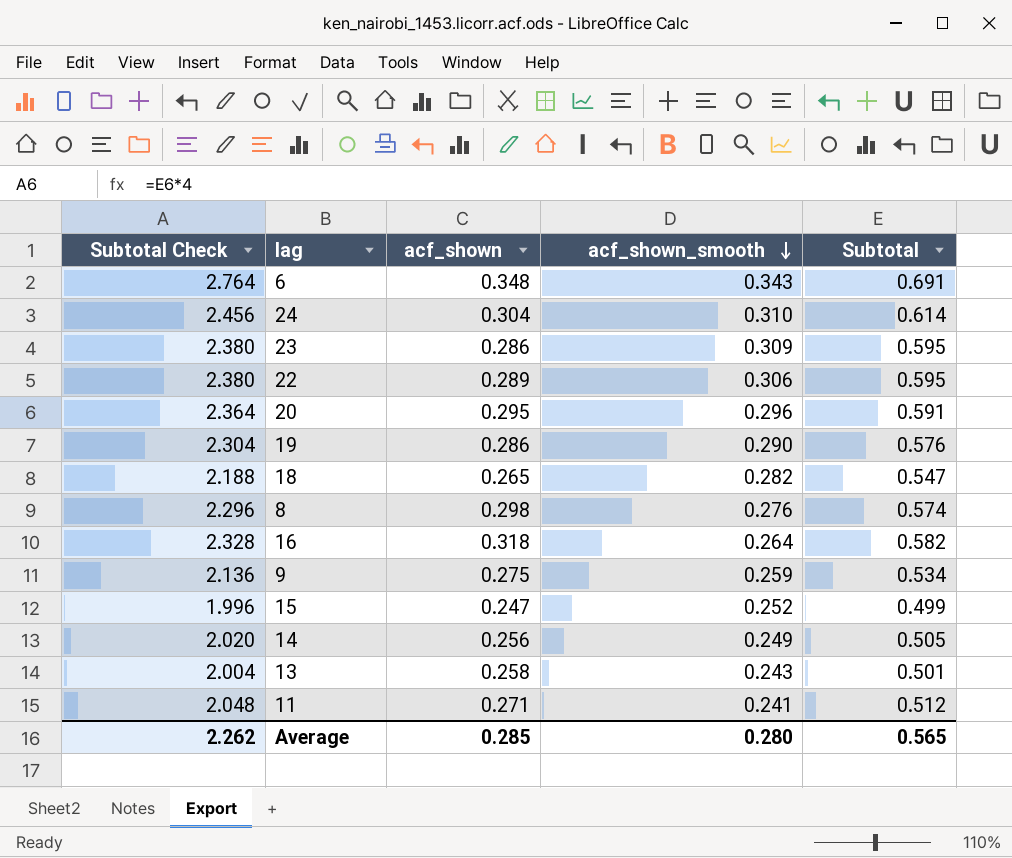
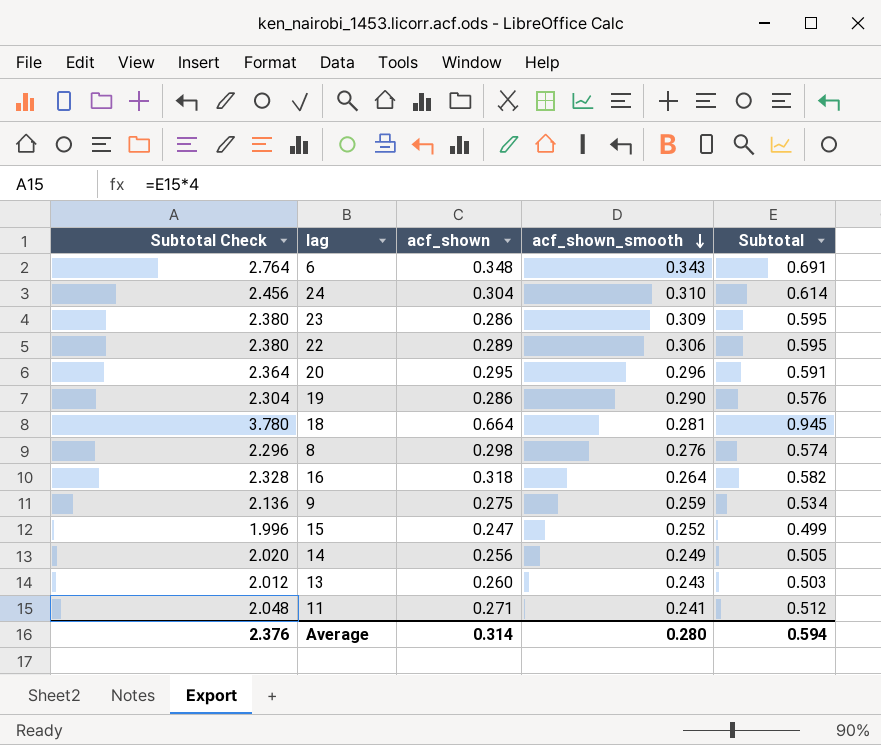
18 | Subtotal Check: 2.188 -> 3.780
18 | acf_shown: 0.265 -> 0.664
18 | acf_shown_smooth: 0.282 -> 0.281
18 | Subtotal: 0.547 -> 0.945
13 | Subtotal Check: 2.004 -> 2.012
13 | acf_shown: 0.258 -> 0.260
13 | Subtotal: 0.501 -> 0.503
Average | Subtotal Check: 2.262 -> 2.376
Average | acf_shown: 0.285 -> 0.314
Average | Subtotal: 0.565 -> 0.594

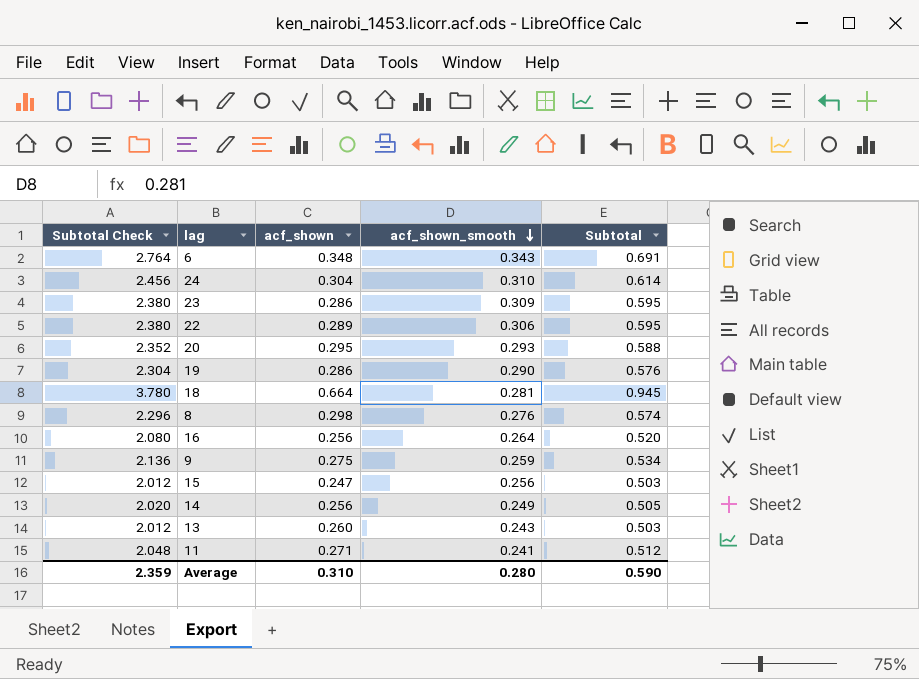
20 | Subtotal Check: 2.364 -> 2.352
20 | acf_shown_smooth: 0.296 -> 0.293
20 | Subtotal: 0.591 -> 0.588
16 | Subtotal Check: 2.328 -> 2.080
16 | acf_shown: 0.318 -> 0.256
16 | Subtotal: 0.582 -> 0.520
15 | Subtotal Check: 1.996 -> 2.012
15 | acf_shown_smooth: 0.252 -> 0.256
15 | Subtotal: 0.499 -> 0.503
Average | Subtotal Check: 2.376 -> 2.359
Average | acf_shown: 0.314 -> 0.310
Average | Subtotal: 0.594 -> 0.590

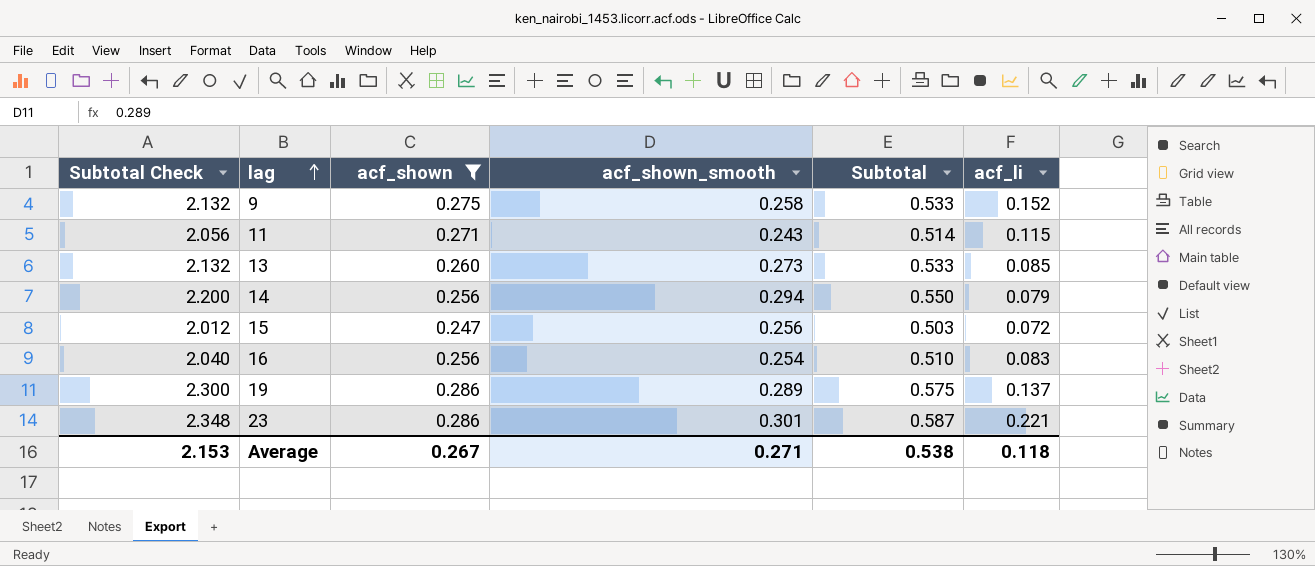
filter: none -> acf_shown <= 0.286
row order: acf_shown_smooth descending -> lag ascending
column acf_li | position: none -> 6
9 | Subtotal Check: 2.136 -> 2.132
9 | acf_shown_smooth: 0.259 -> 0.258
9 | Subtotal: 0.534 -> 0.533
11 | Subtotal Check: 2.048 -> 2.056
11 | acf_shown_smooth: 0.241 -> 0.243
11 | Subtotal: 0.512 -> 0.514
13 | Subtotal Check: 2.012 -> 2.132
13 | acf_shown_smooth: 0.243 -> 0.273
13 | Subtotal: 0.503 -> 0.533
14 | Subtotal Check: 2.020 -> 2.200
14 | acf_shown_smooth: 0.249 -> 0.294
14 | Subtotal: 0.505 -> 0.550
16 | Subtotal Check: 2.080 -> 2.040
16 | acf_shown_smooth: 0.264 -> 0.254
16 | Subtotal: 0.520 -> 0.510
19 | Subtotal Check: 2.304 -> 2.300
19 | acf_shown_smooth: 0.290 -> 0.289
19 | Subtotal: 0.576 -> 0.575
23 | Subtotal Check: 2.380 -> 2.348
23 | acf_shown_smooth: 0.309 -> 0.301
23 | Subtotal: 0.595 -> 0.587
Average | Subtotal Check: 2.359 -> 2.153
Average | acf_shown: 0.310 -> 0.267
Average | acf_shown_smooth: 0.280 -> 0.271
Average | Subtotal: 0.590 -> 0.538

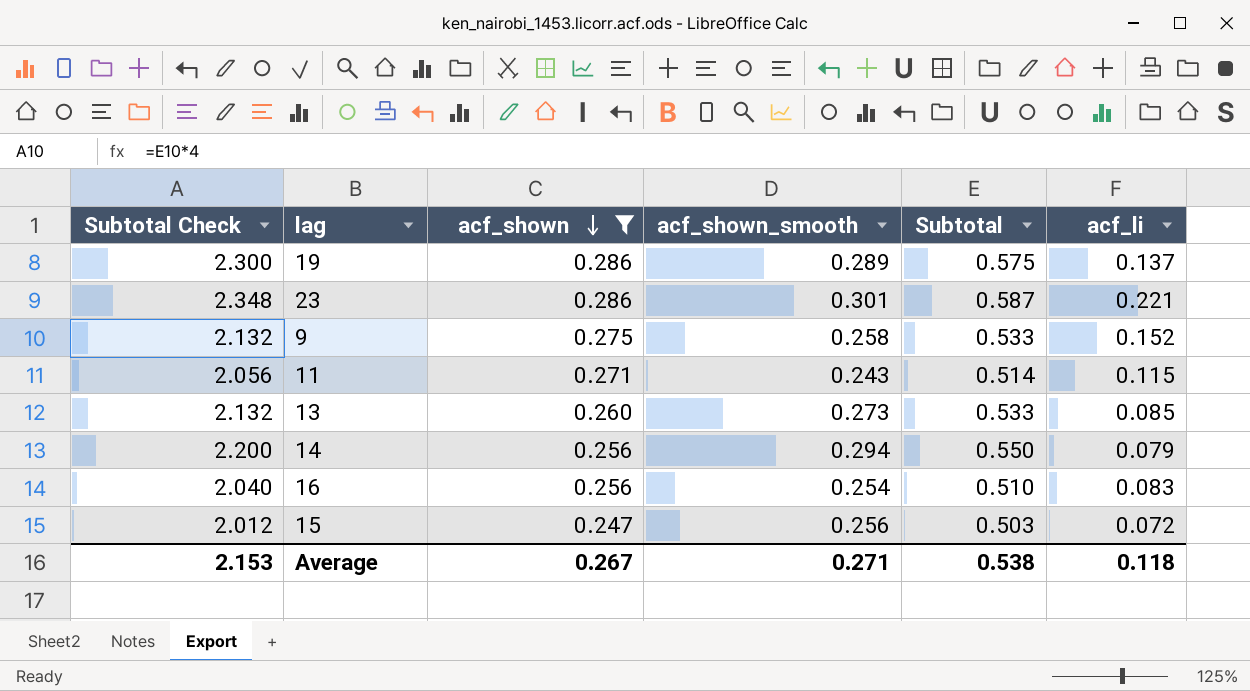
row order: lag ascending -> acf_shown descending

